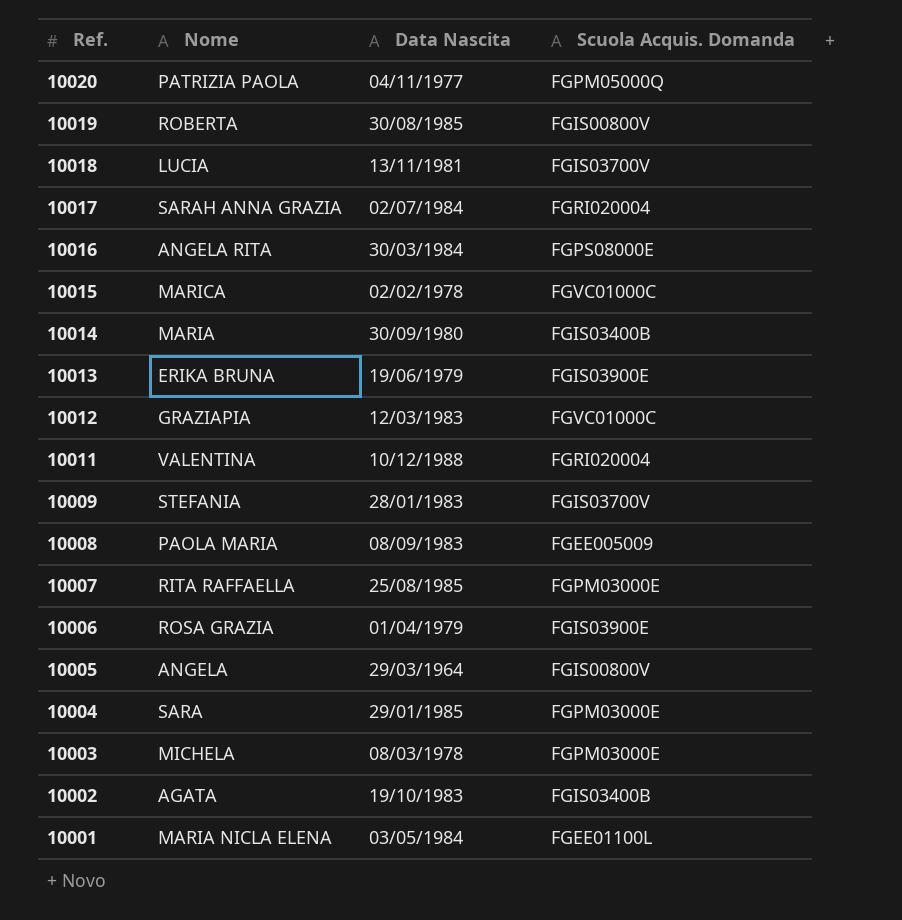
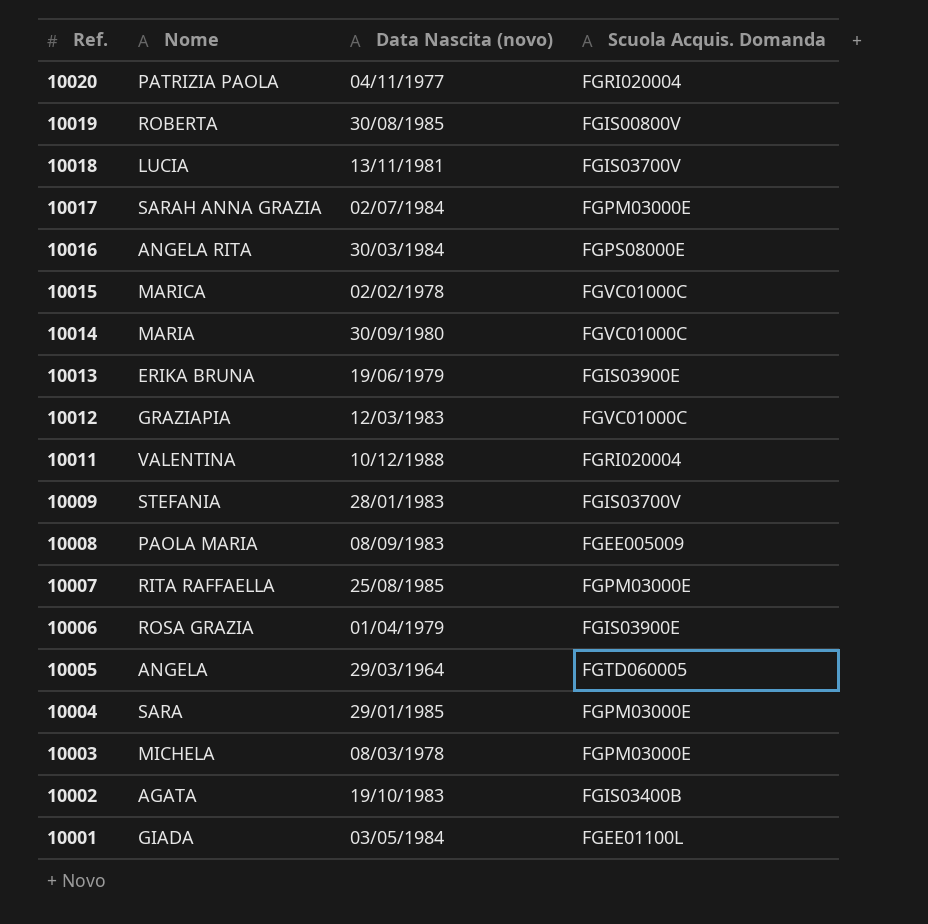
column name: Data Nascita -> Data Nascita (novo)
10020 | Scuola Acquis. Domanda: FGPM05000Q -> FGRI020004
10017 | Scuola Acquis. Domanda: FGRI020004 -> FGPM03000E
10014 | Scuola Acquis. Domanda: FGIS03400B -> FGVC01000C
10005 | Scuola Acquis. Domanda: FGIS00800V -> FGTD060005
10001 | Nome: MARIA NICLA ELENA -> GIADA

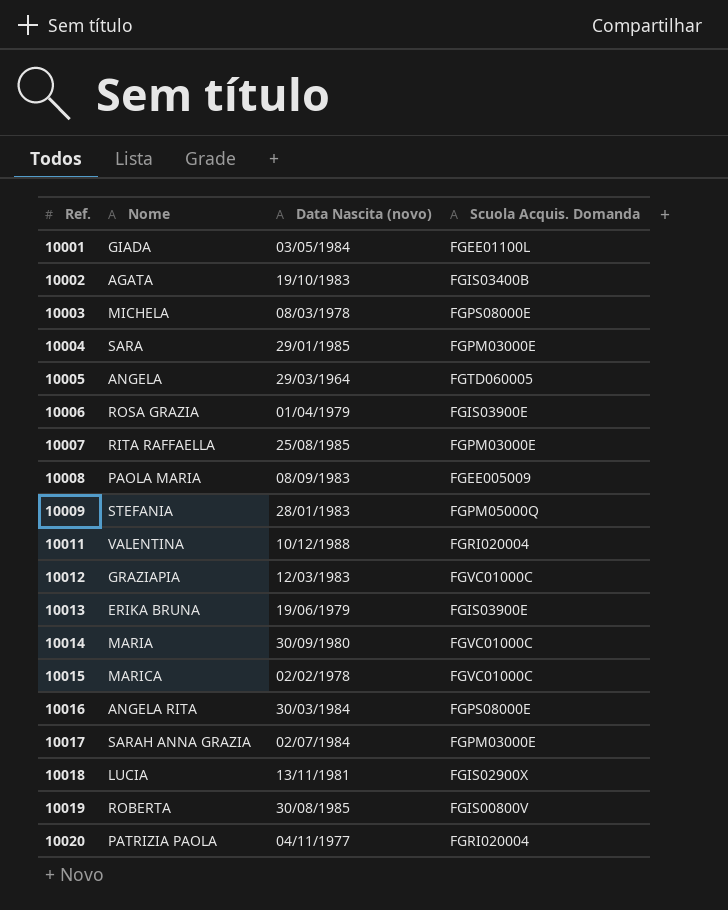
row order: Ref. descending -> Ref. ascending
10003 | Scuola Acquis. Domanda: FGPM03000E -> FGPS08000E
10009 | Scuola Acquis. Domanda: FGIS03700V -> FGPM05000Q
10018 | Scuola Acquis. Domanda: FGIS03700V -> FGIS02900X

